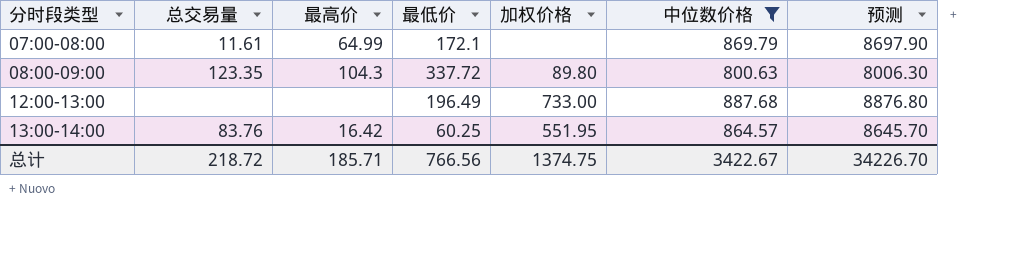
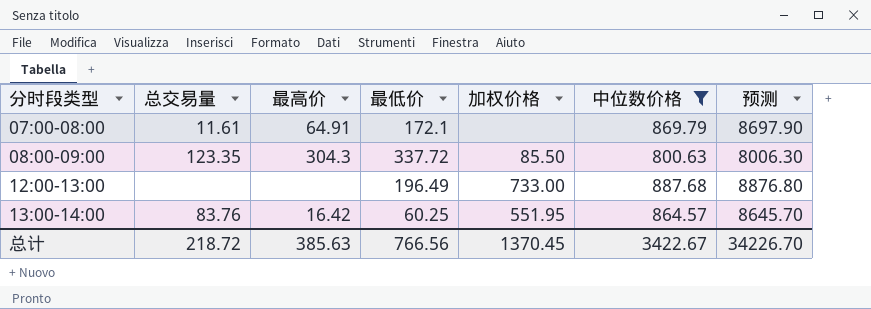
07:00-08:00 | 最高价: 64.99 -> 64.91
08:00-09:00 | 最高价: 104.3 -> 304.3
08:00-09:00 | 加权价格: 89.80 -> 85.50
总计 | 最高价: 185.71 -> 385.63
总计 | 加权价格: 1374.75 -> 1370.45

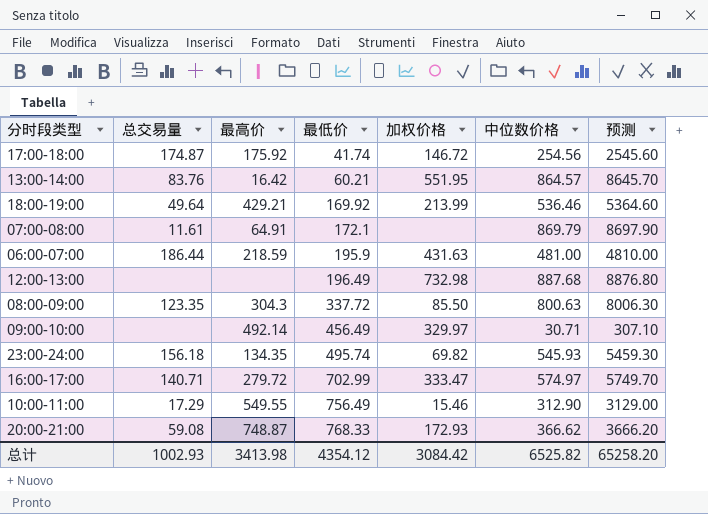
filter: 中位数价格 >= 800.63 -> none
row order: 分时段类型 ascending -> 最低价 ascending
13:00-14:00 | 最低价: 60.25 -> 60.21
12:00-13:00 | 加权价格: 733.00 -> 732.98
总计 | 总交易量: 218.72 -> 1002.93
总计 | 最高价: 385.63 -> 3413.98
总计 | 最低价: 766.56 -> 4354.12
总计 | 加权价格: 1370.45 -> 3084.42
总计 | 中位数价格: 3422.67 -> 6525.82
总计 | 预测: 34226.70 -> 65258.20

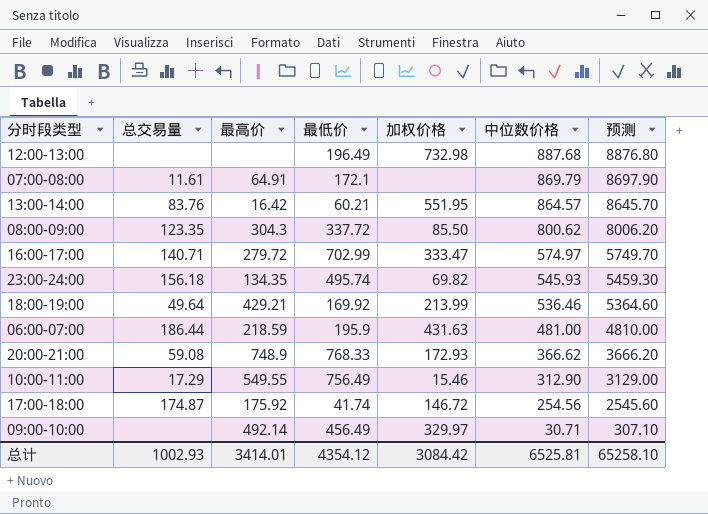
row order: 最低价 ascending -> 中位数价格 descending
08:00-09:00 | 中位数价格: 800.63 -> 800.62
08:00-09:00 | 预测: 8006.30 -> 8006.20
20:00-21:00 | 最高价: 748.87 -> 748.9
总计 | 最高价: 3413.98 -> 3414.01
总计 | 中位数价格: 6525.82 -> 6525.81
总计 | 预测: 65258.20 -> 65258.10

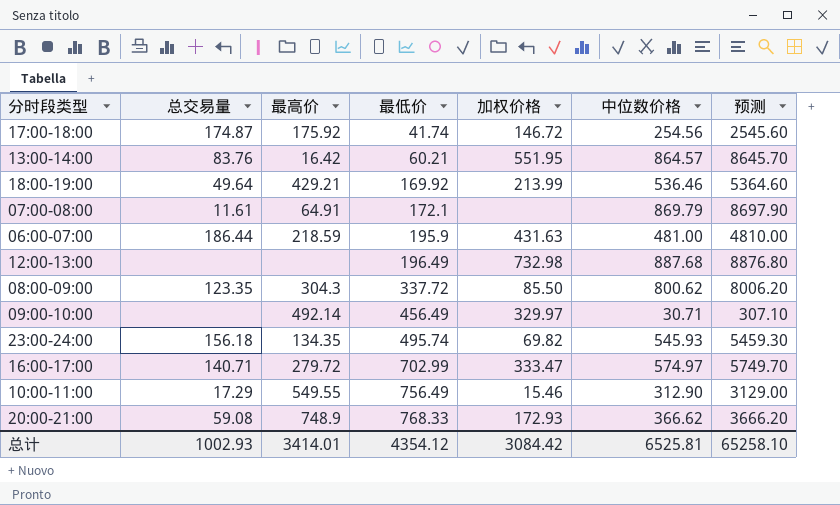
row order: 中位数价格 descending -> 最低价 ascending

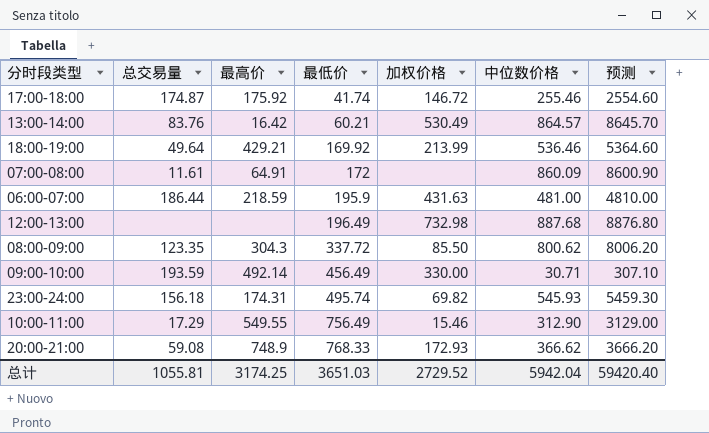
row 16:00-17:00: 140.71 | 279.72 | 702.99 | 333.47 | 574.97 | 5749.70 -> none
17:00-18:00 | 中位数价格: 254.56 -> 255.46
17:00-18:00 | 预测: 2545.60 -> 2554.60
13:00-14:00 | 加权价格: 551.95 -> 530.49
07:00-08:00 | 最低价: 172.1 -> 172
07:00-08:00 | 中位数价格: 869.79 -> 860.09
07:00-08:00 | 预测: 8697.90 -> 8600.90
09:00-10:00 | 总交易量: none -> 193.59
09:00-10:00 | 加权价格: 329.97 -> 330.00
23:00-24:00 | 最高价: 134.35 -> 174.31
总计 | 总交易量: 1002.93 -> 1055.81
总计 | 最高价: 3414.01 -> 3174.25
总计 | 最低价: 4354.12 -> 3651.03
总计 | 加权价格: 3084.42 -> 2729.52
总计 | 中位数价格: 6525.81 -> 5942.04
总计 | 预测: 65258.10 -> 59420.40

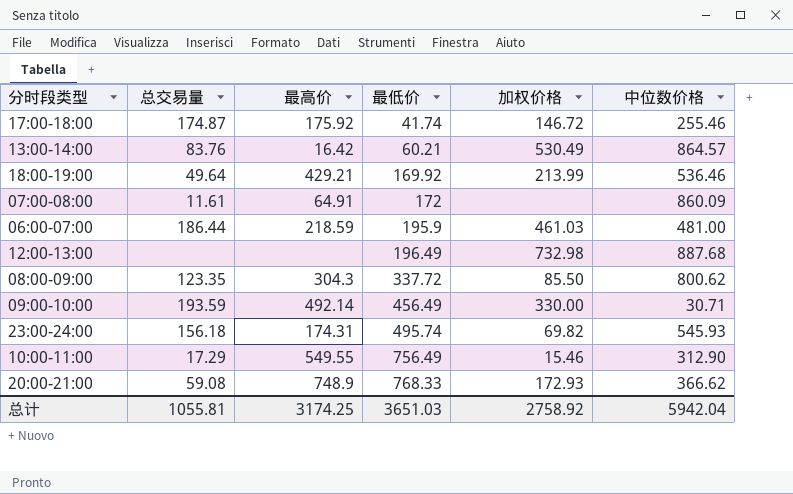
column 预测 | formula: [中位数价格] * 10 -> none
06:00-07:00 | 加权价格: 431.63 -> 461.03
总计 | 加权价格: 2729.52 -> 2758.92

